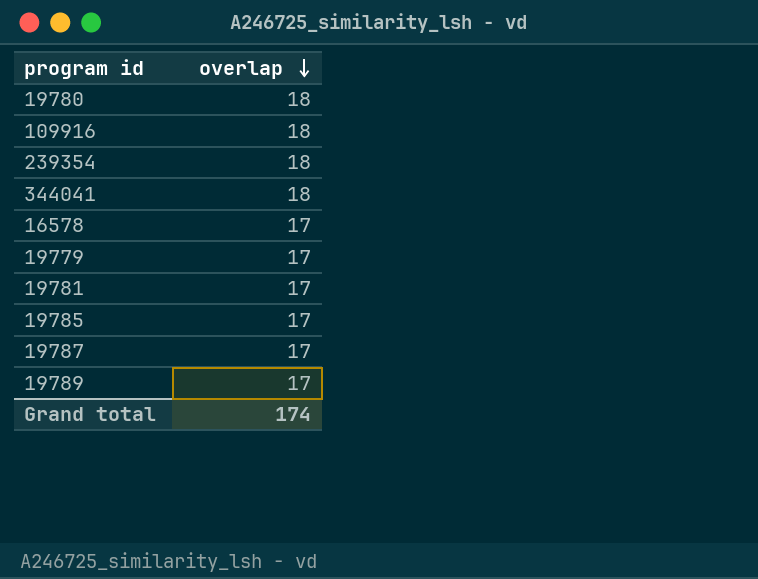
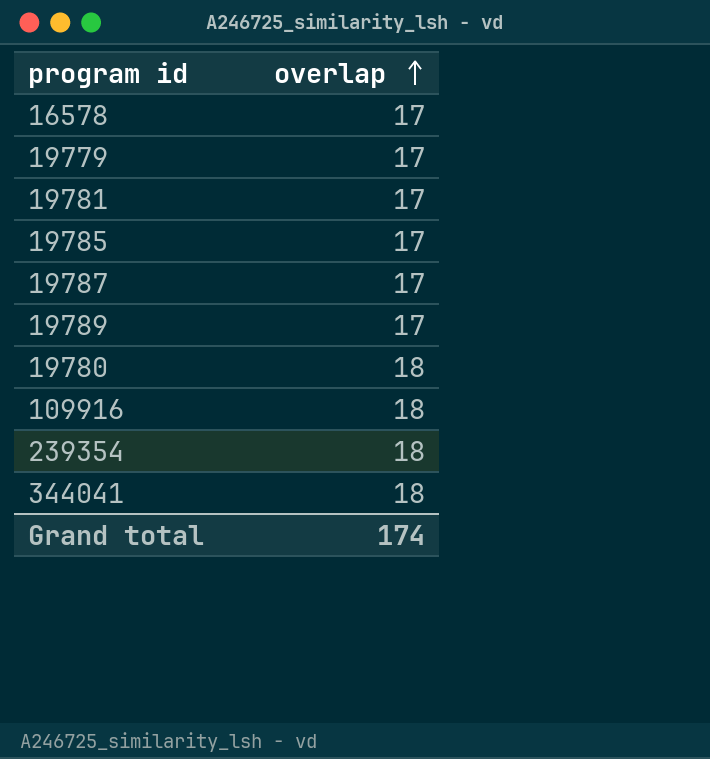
row order: overlap descending -> overlap ascending

